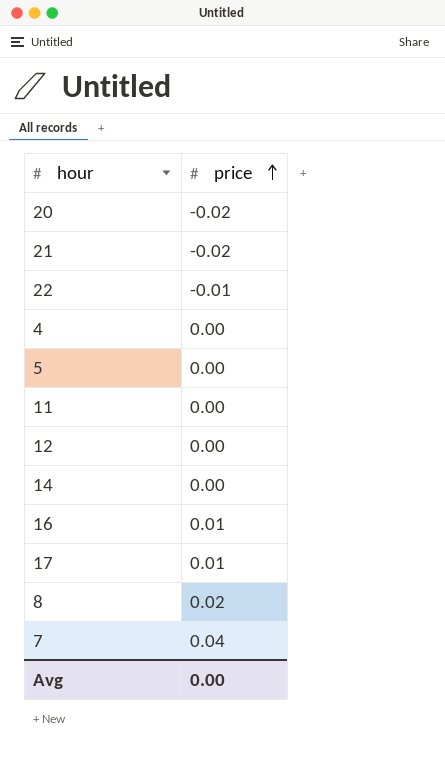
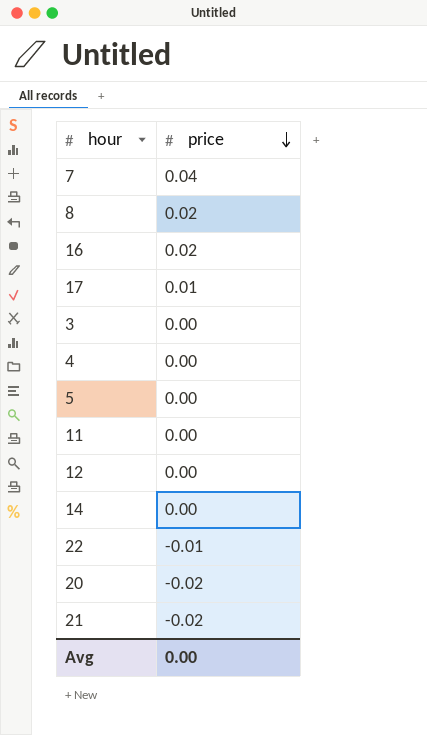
row order: price ascending -> price descending
16 | price: 0.01 -> 0.02
row 3: none -> 0.00

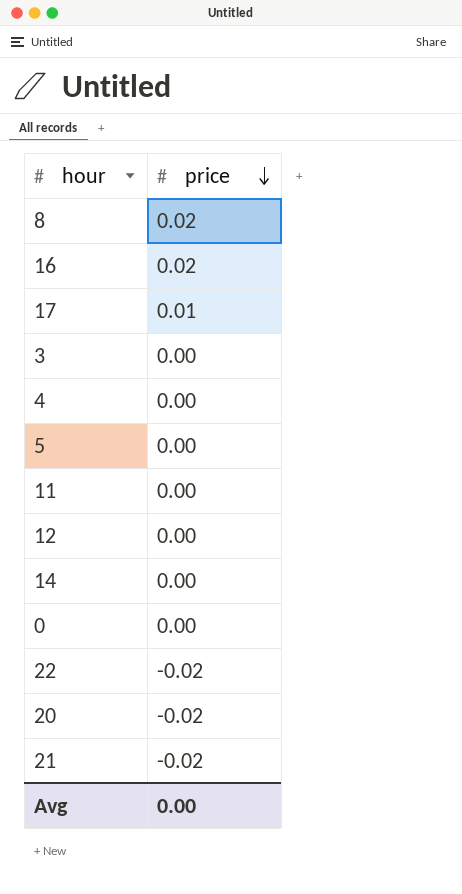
row 7: 0.04 -> none
row 0: none -> 0.00
22 | price: -0.01 -> -0.02

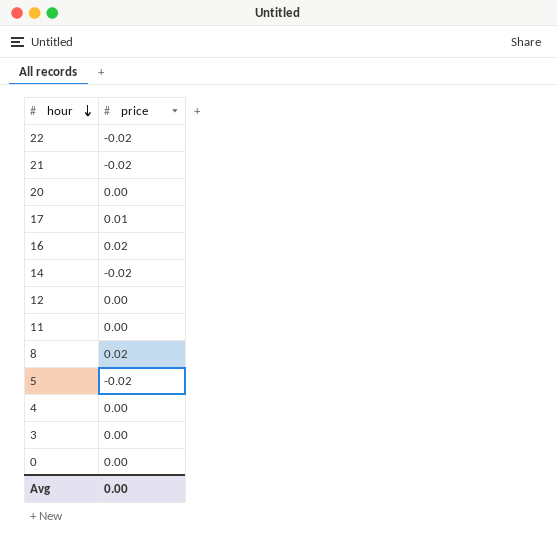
row order: price descending -> hour descending
20 | price: -0.02 -> 0.00
14 | price: 0.00 -> -0.02
5 | price: 0.00 -> -0.02

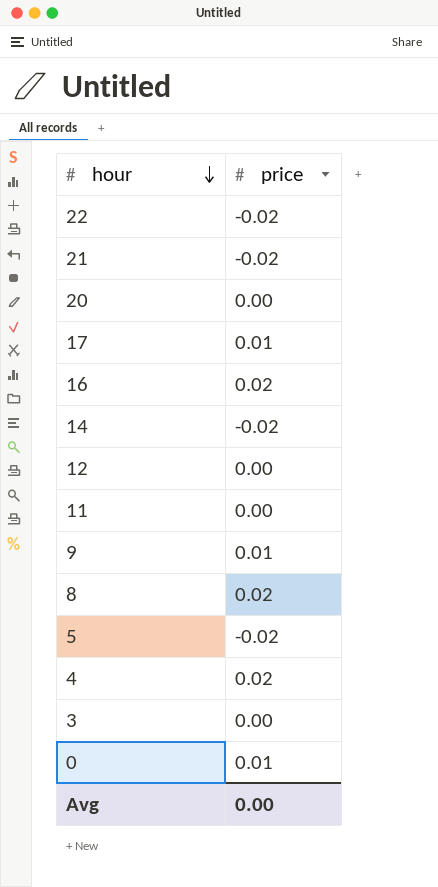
row 9: none -> 0.01
4 | price: 0.00 -> 0.02
0 | price: 0.00 -> 0.01

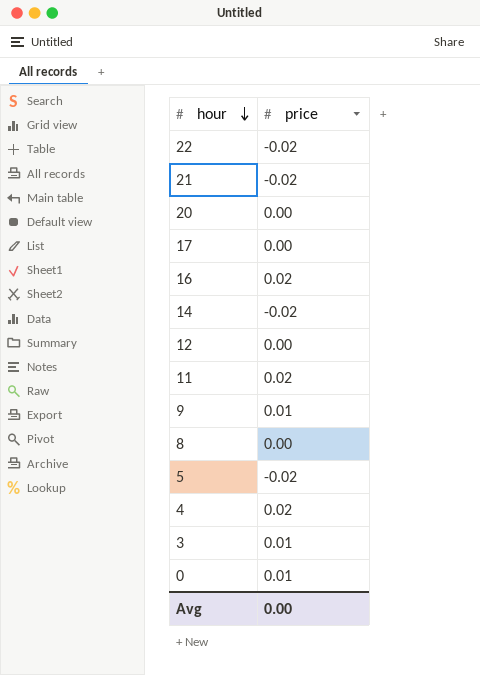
17 | price: 0.01 -> 0.00
11 | price: 0.00 -> 0.02
8 | price: 0.02 -> 0.00
3 | price: 0.00 -> 0.01

